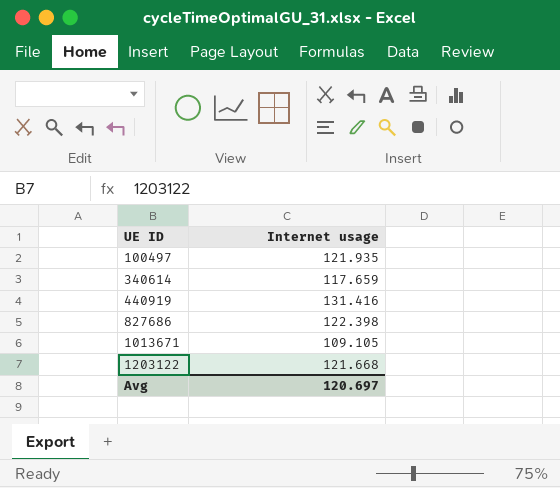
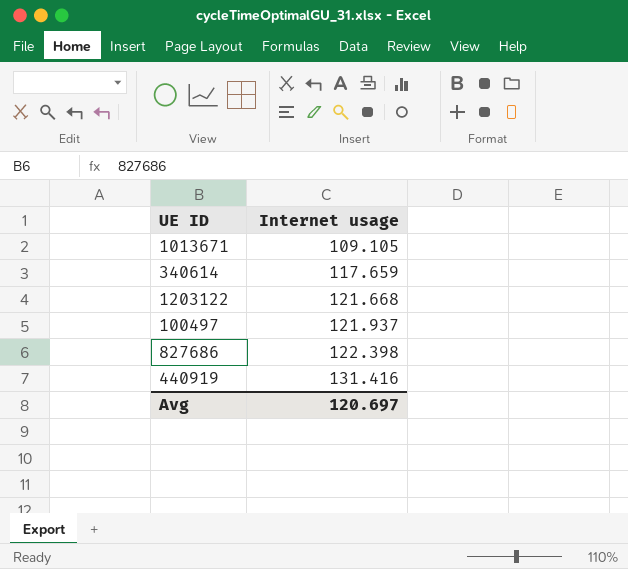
row order: UE ID ascending -> Internet usage ascending
100497 | Internet usage: 121.935 -> 121.937

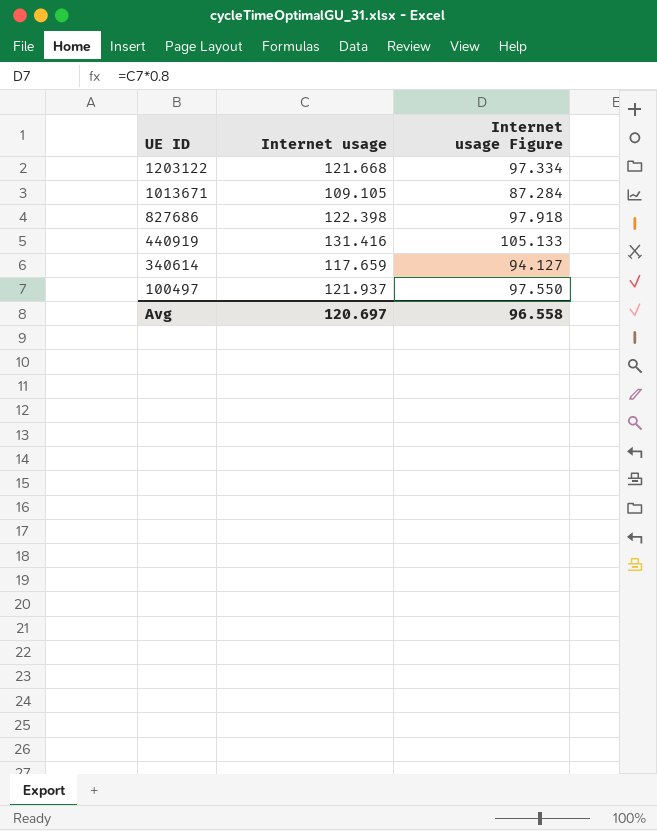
row order: Internet usage ascending -> UE ID descending
column Internet usage Figure | formula: none -> [Internet usage] * 0.8

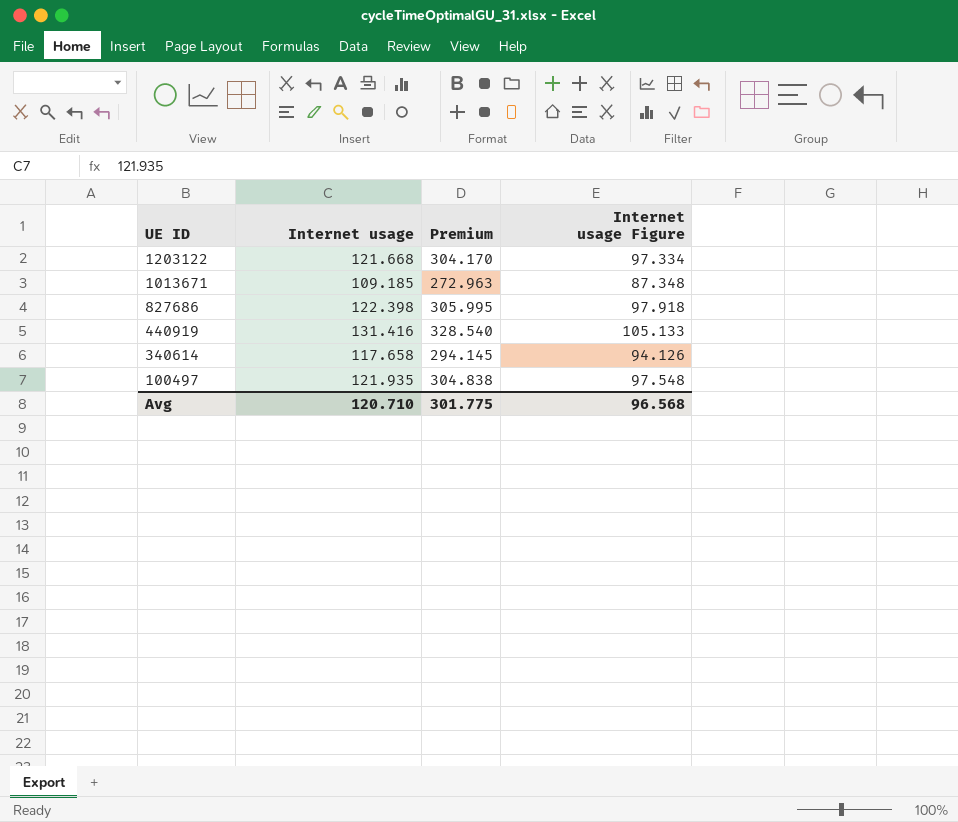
column Premium | formula: none -> [Internet usage] * 2.5
1013671 | Internet usage: 109.105 -> 109.185
1013671 | Internet usage Figure: 87.284 -> 87.348
340614 | Internet usage: 117.659 -> 117.658
340614 | Internet usage Figure: 94.127 -> 94.126
100497 | Internet usage: 121.937 -> 121.935
100497 | Internet usage Figure: 97.550 -> 97.548
Avg | Internet usage: 120.697 -> 120.710
Avg | Internet usage Figure: 96.558 -> 96.568

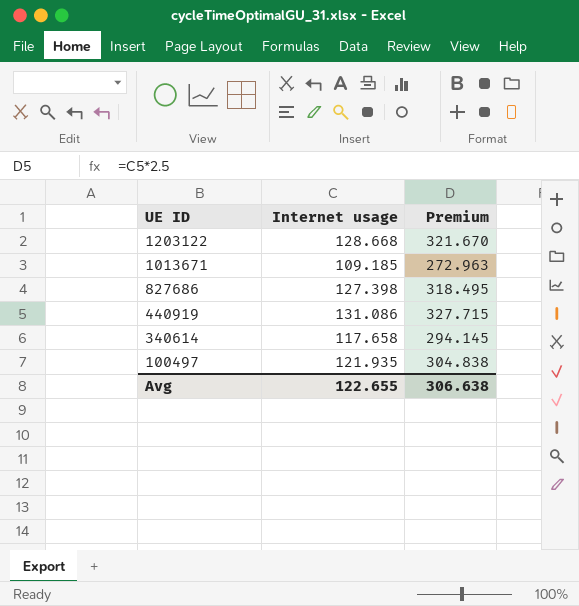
column Internet usage Figure | formula: [Internet usage] * 0.8 -> none
1203122 | Internet usage: 121.668 -> 128.668
1203122 | Premium: 304.170 -> 321.670
827686 | Internet usage: 122.398 -> 127.398
827686 | Premium: 305.995 -> 318.495
440919 | Internet usage: 131.416 -> 131.086
440919 | Premium: 328.540 -> 327.715
Avg | Internet usage: 120.710 -> 122.655
Avg | Premium: 301.775 -> 306.638

